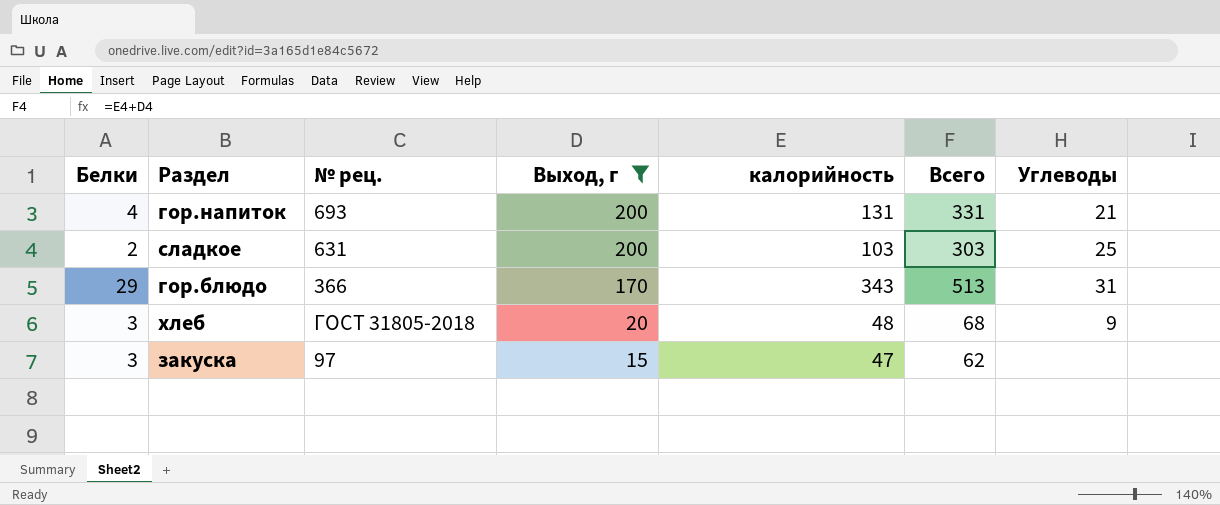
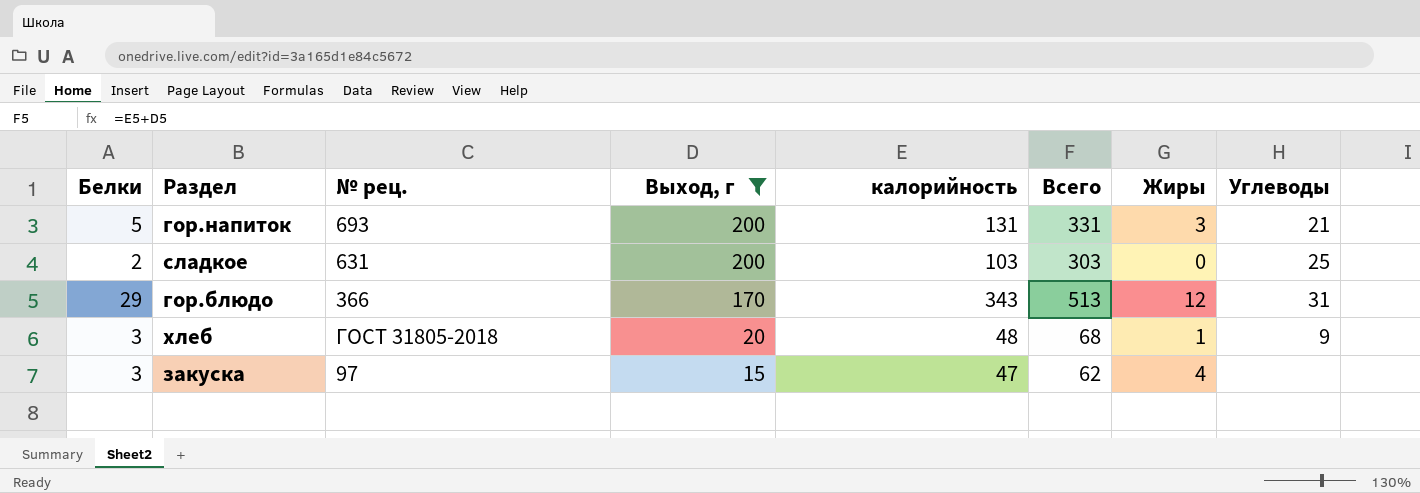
column Жиры | position: none -> 7
гор.напиток | Белки: 4 -> 5

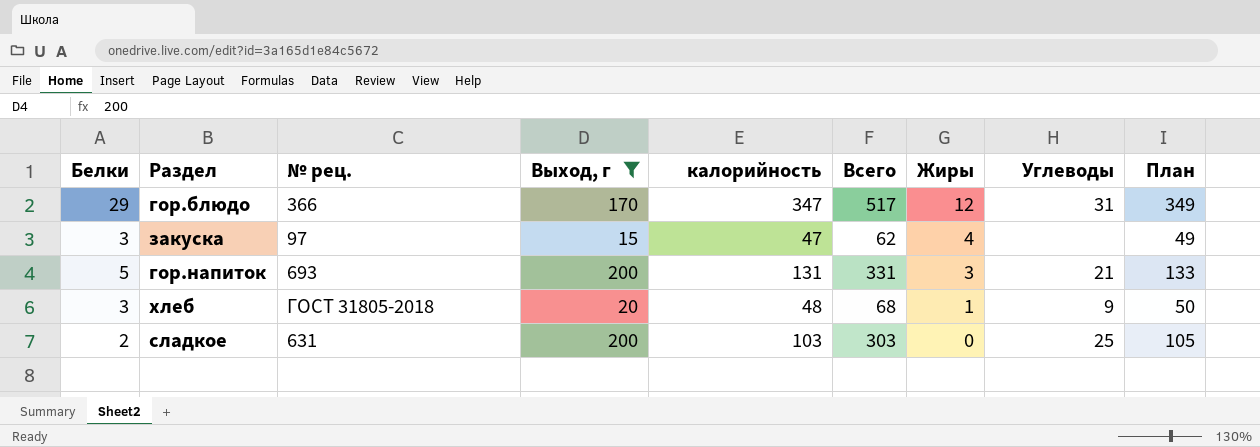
row order: Выход, г descending -> Жиры descending
column План | formula: none -> [калорийность] + 2
гор.блюдо | калорийность: 343 -> 347
гор.блюдо | Всего: 513 -> 517

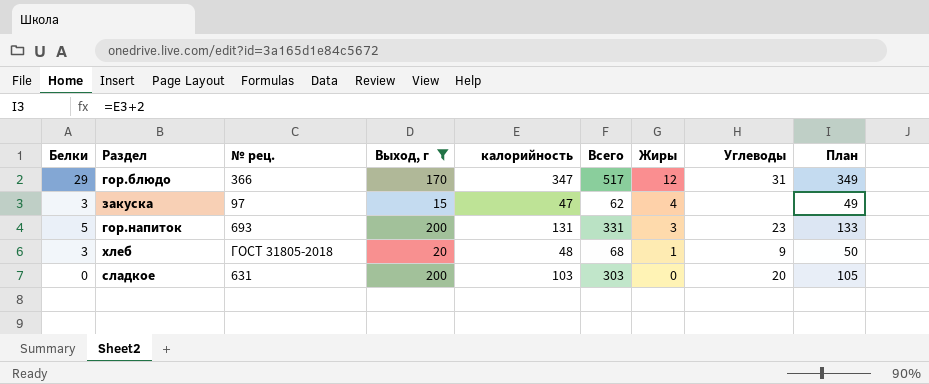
гор.напиток | Углеводы: 21 -> 23
сладкое | Белки: 2 -> 0
сладкое | Углеводы: 25 -> 20

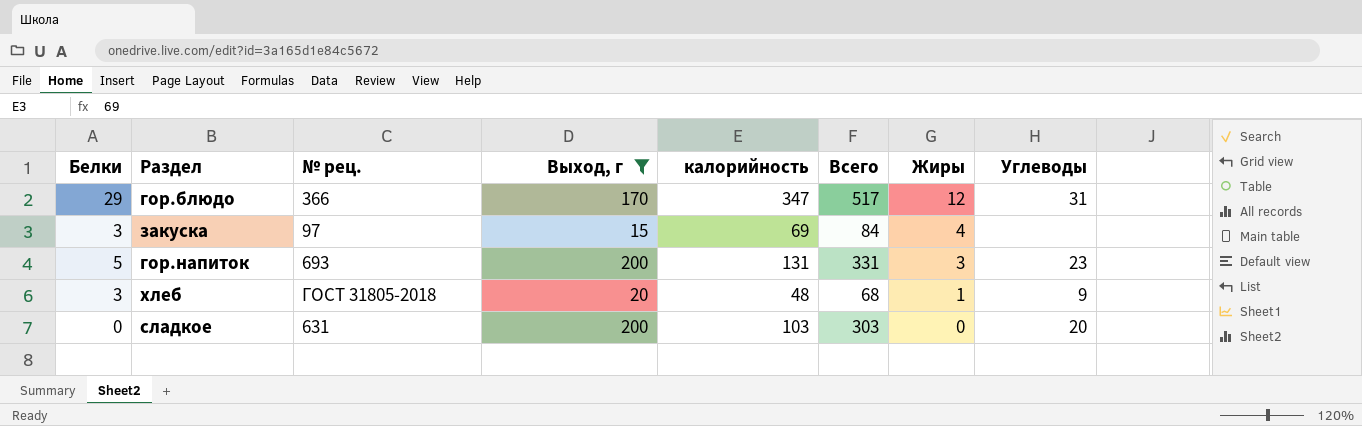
column План | formula: [калорийность] + 2 -> none
закуска | калорийность: 47 -> 69
закуска | Всего: 62 -> 84

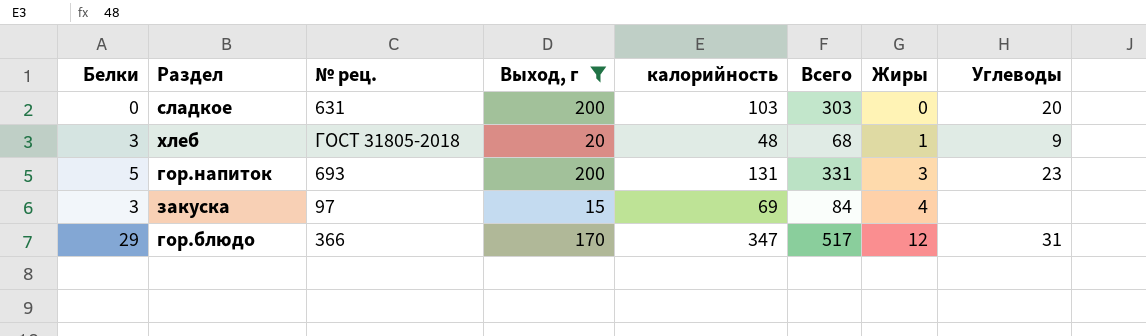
row order: Жиры descending -> Жиры ascending

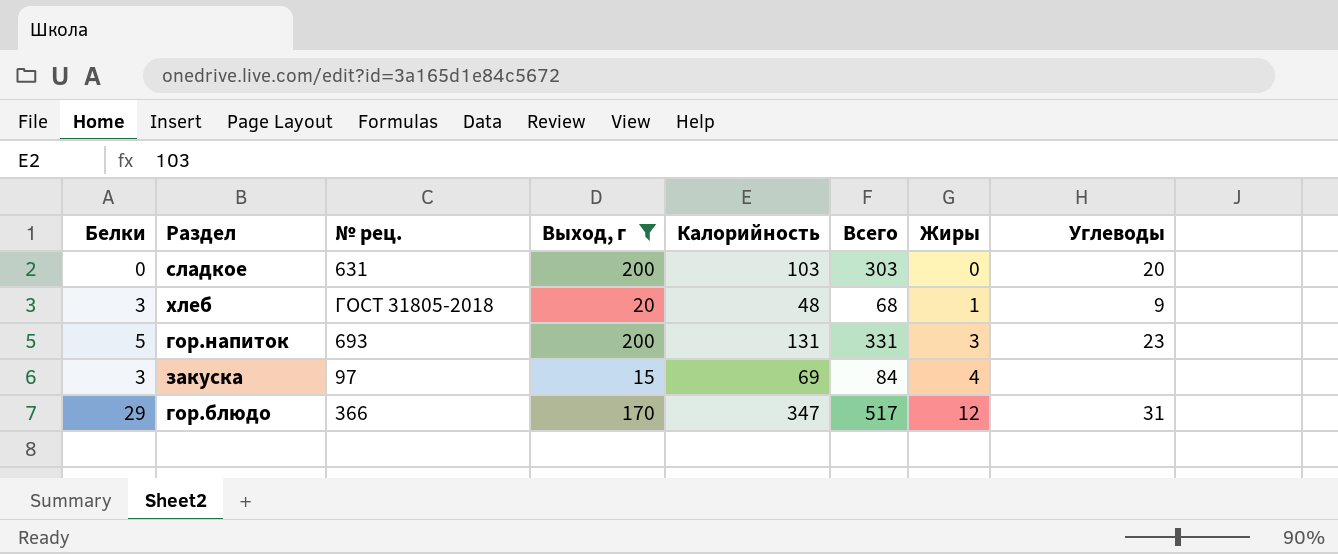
column name: калорийность -> Калорийность

